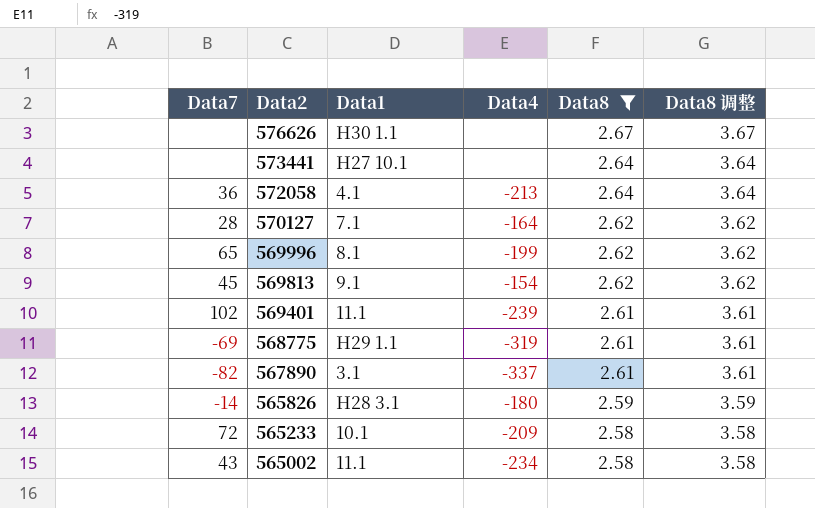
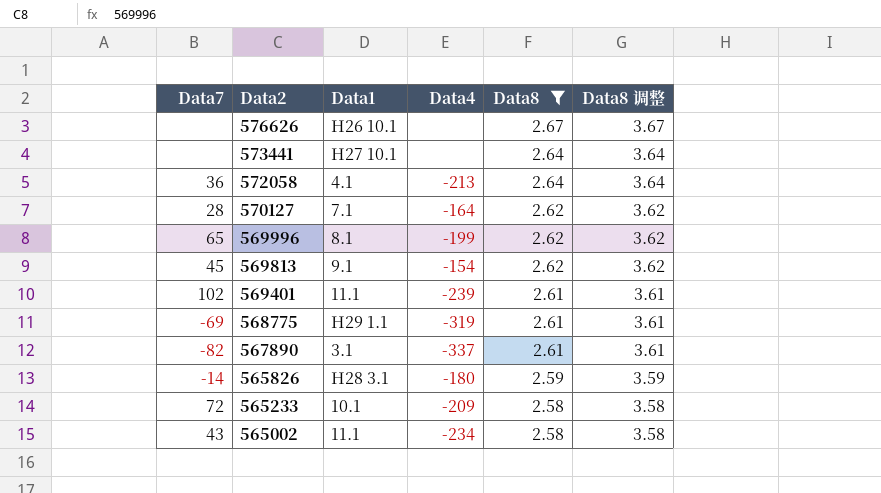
576626 | Data1: H30 1.1 -> H26 10.1

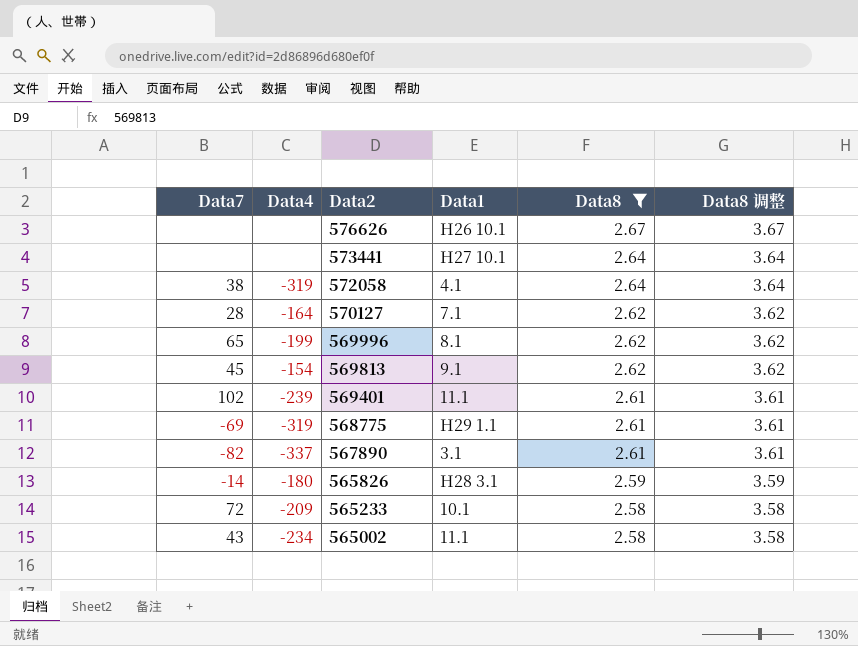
column Data4 | position: 4 -> 2
572058 | Data7: 36 -> 38
572058 | Data4: -213 -> -319

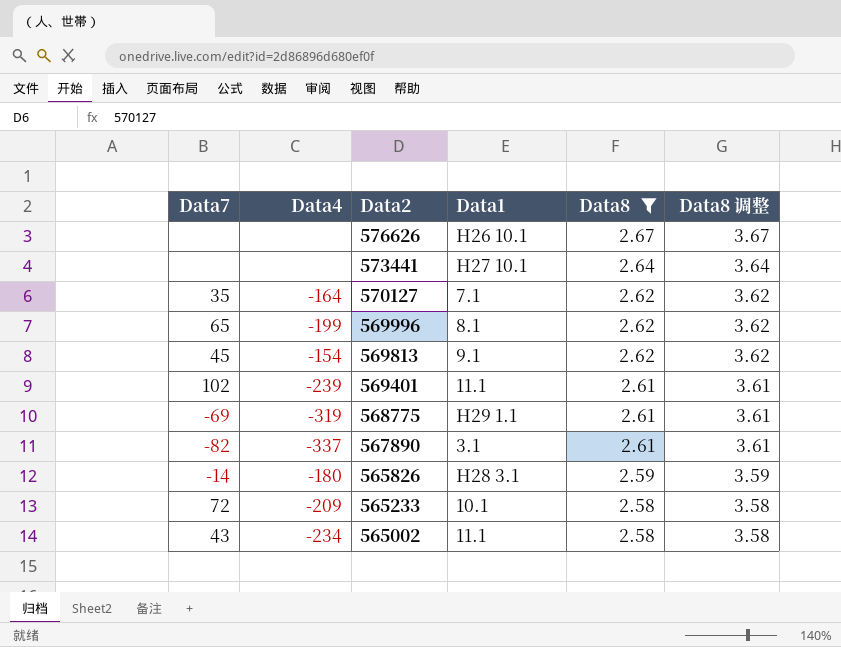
row 572058: 38 | -319 | 4.1 | 2.64 | 3.64 -> none
570127 | Data7: 28 -> 35

